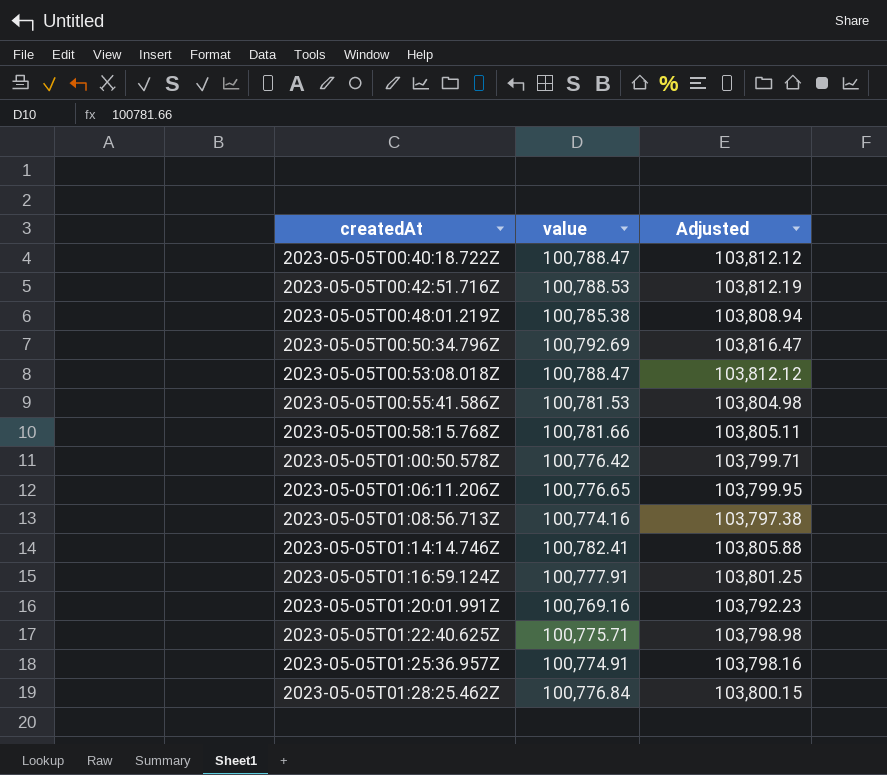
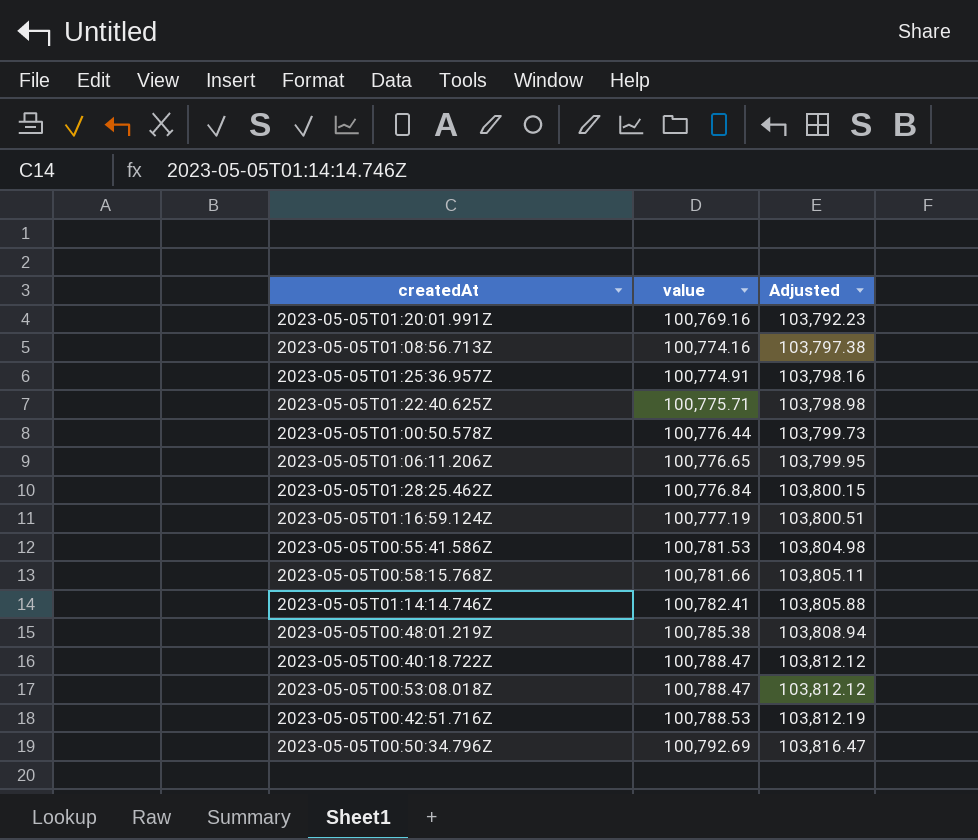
row order: createdAt ascending -> value ascending
2023-05-05T01:00:50.578Z | value: 100,776.42 -> 100,776.44
2023-05-05T01:00:50.578Z | Adjusted: 103,799.71 -> 103,799.73
2023-05-05T01:16:59.124Z | value: 100,777.91 -> 100,777.19
2023-05-05T01:16:59.124Z | Adjusted: 103,801.25 -> 103,800.51

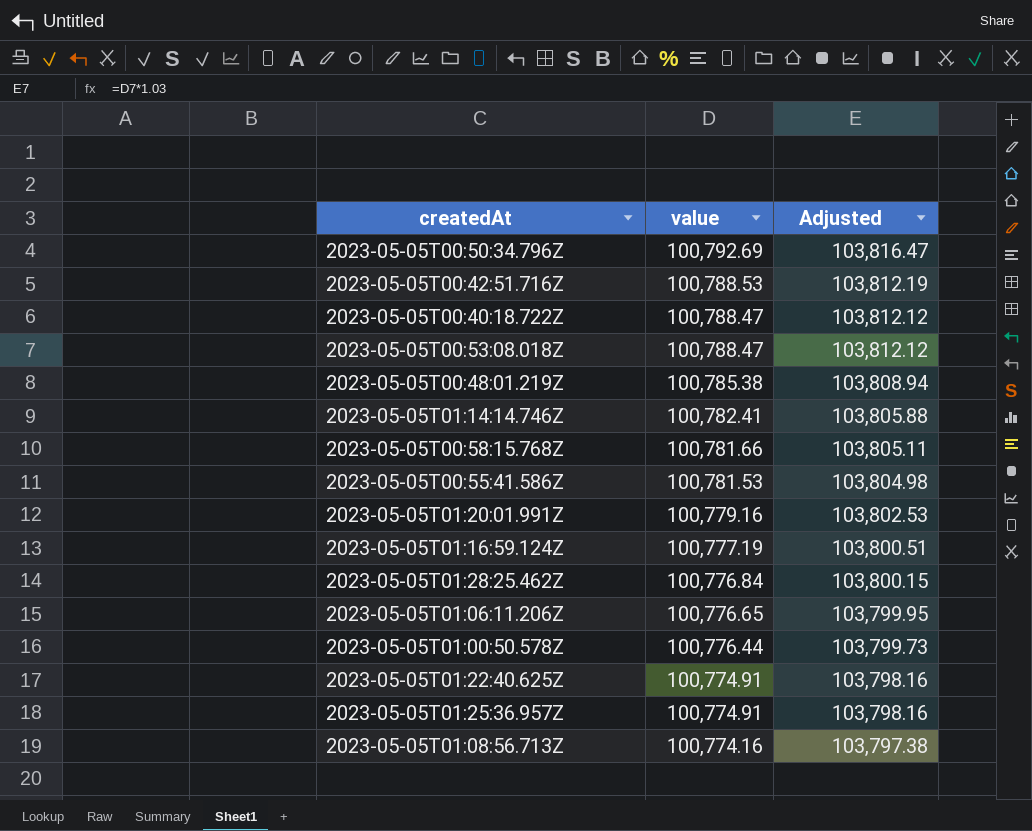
row order: value ascending -> value descending
2023-05-05T01:20:01.991Z | value: 100,769.16 -> 100,779.16
2023-05-05T01:20:01.991Z | Adjusted: 103,792.23 -> 103,802.53
2023-05-05T01:22:40.625Z | value: 100,775.71 -> 100,774.91
2023-05-05T01:22:40.625Z | Adjusted: 103,798.98 -> 103,798.16

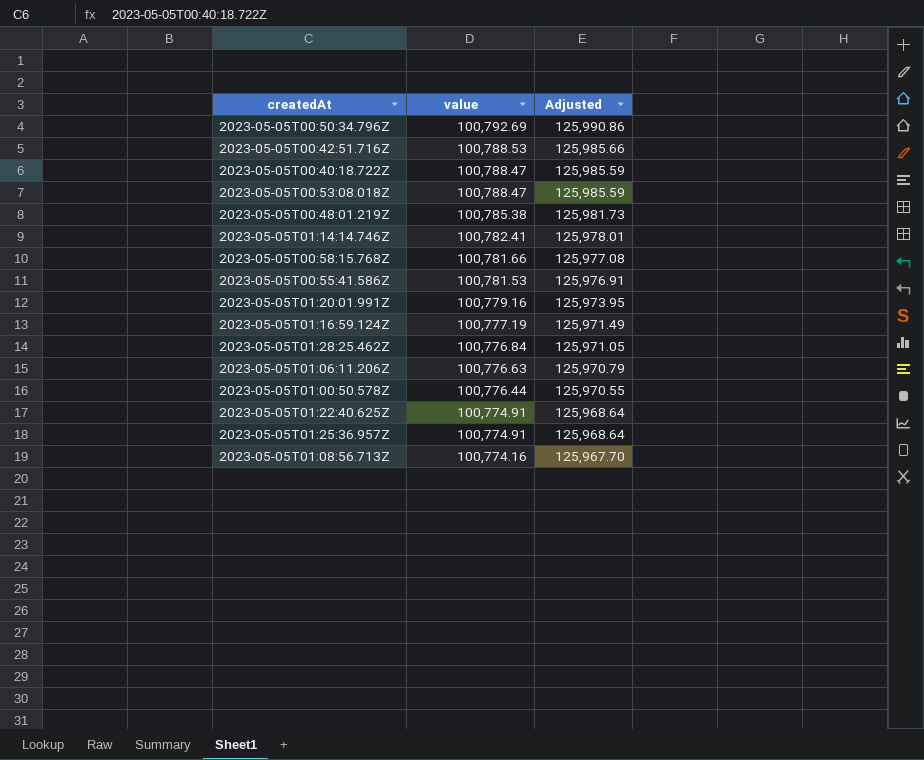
column Adjusted | formula: [value] * 1.03 -> [value] * 1.25
2023-05-05T01:06:11.206Z | value: 100,776.65 -> 100,776.63

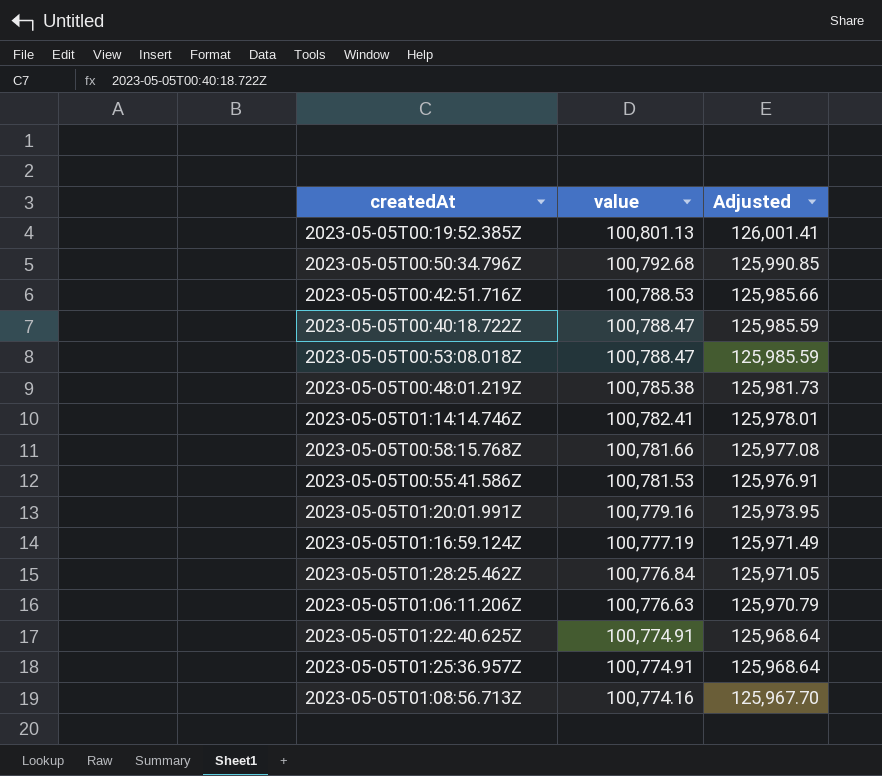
row 2023-05-05T01:00:50.578Z: 100,776.44 | 125,970.55 -> none
row 2023-05-05T00:19:52.385Z: none -> 100,801.13 | 126,001.41
2023-05-05T00:50:34.796Z | value: 100,792.69 -> 100,792.68
2023-05-05T00:50:34.796Z | Adjusted: 125,990.86 -> 125,990.85

